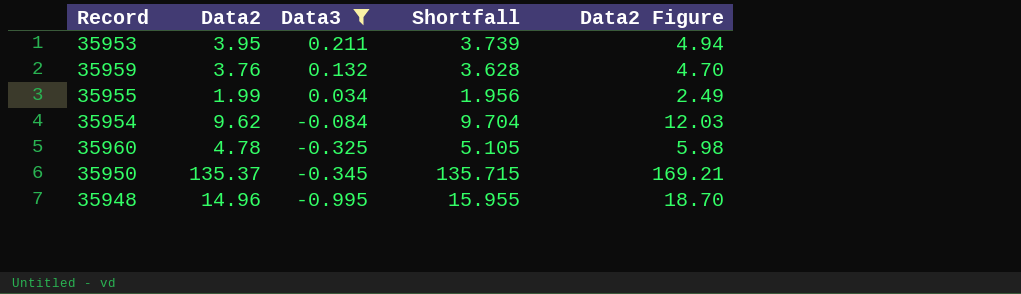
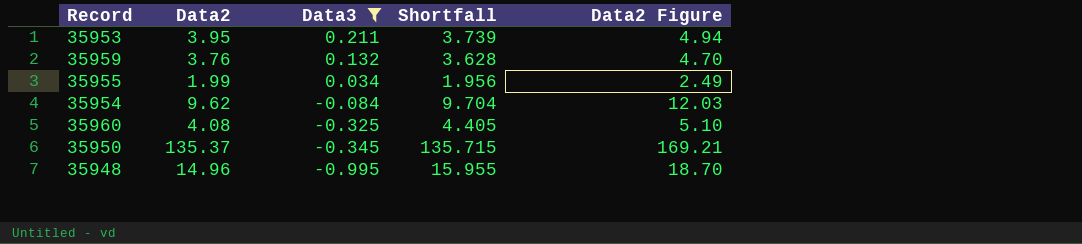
35960 | Data2: 4.78 -> 4.08
35960 | Shortfall: 5.105 -> 4.405
35960 | Data2 Figure: 5.98 -> 5.10

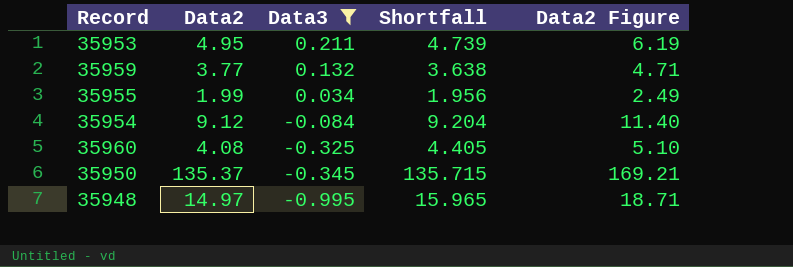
35953 | Data2: 3.95 -> 4.95
35953 | Shortfall: 3.739 -> 4.739
35953 | Data2 Figure: 4.94 -> 6.19
35959 | Data2: 3.76 -> 3.77
35959 | Shortfall: 3.628 -> 3.638
35959 | Data2 Figure: 4.70 -> 4.71
35954 | Data2: 9.62 -> 9.12
35954 | Shortfall: 9.704 -> 9.204
35954 | Data2 Figure: 12.03 -> 11.40
35948 | Data2: 14.96 -> 14.97
35948 | Shortfall: 15.955 -> 15.965
35948 | Data2 Figure: 18.70 -> 18.71

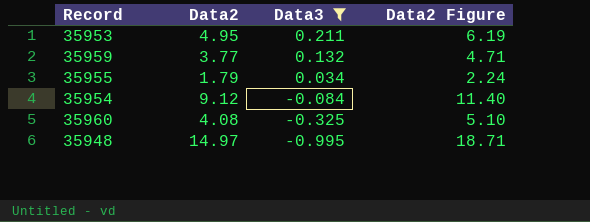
column Shortfall | formula: [Data2] - [Data3] -> none
row 35950: 135.37 | -0.345 | 135.715 | 169.21 -> none
35955 | Data2: 1.99 -> 1.79
35955 | Data2 Figure: 2.49 -> 2.24

